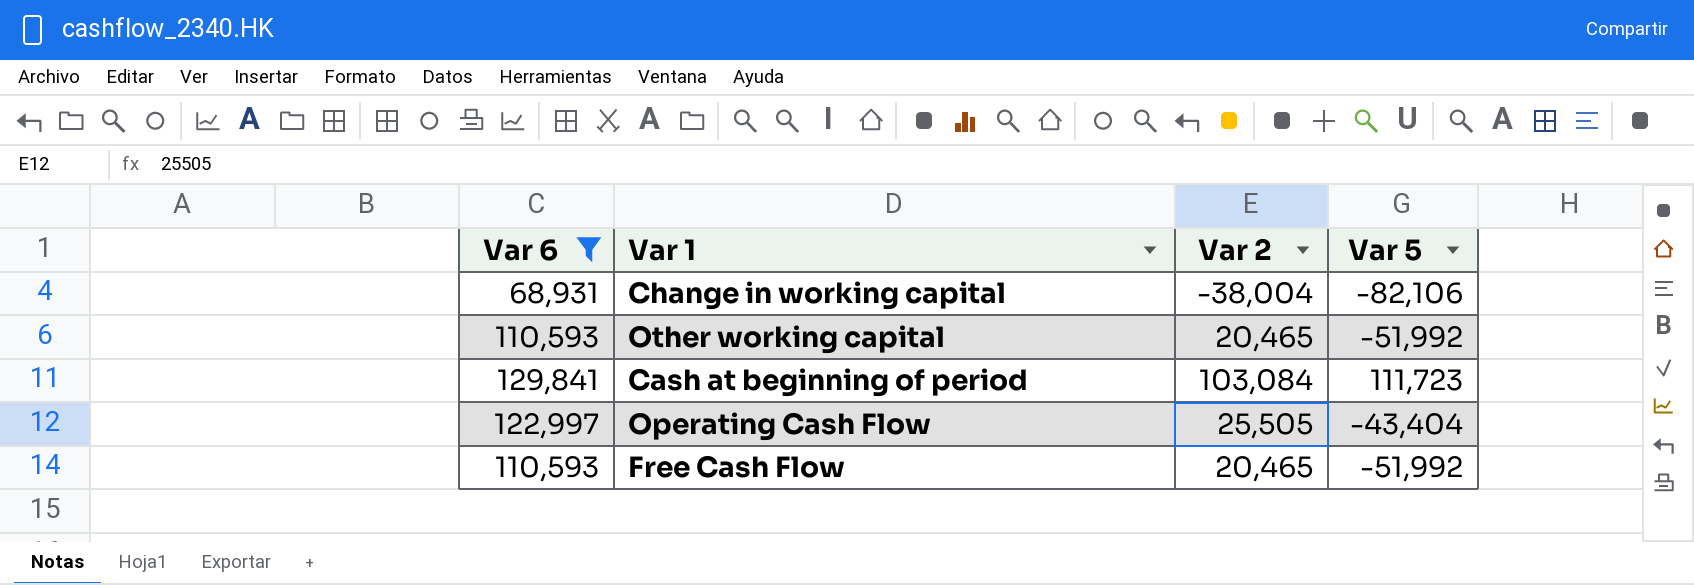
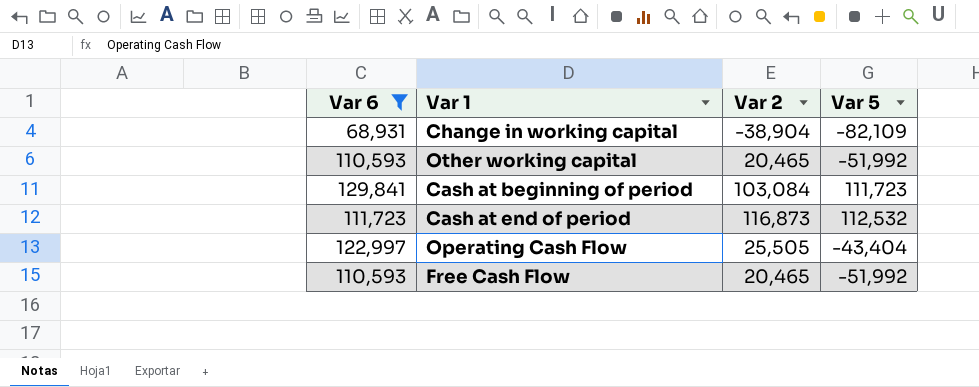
Change in working capital | Var 2: -38,004 -> -38,904
Change in working capital | Var 5: -82,106 -> -82,109
row Cash at end of period: none -> 111,723 | 116,873 | 112,532

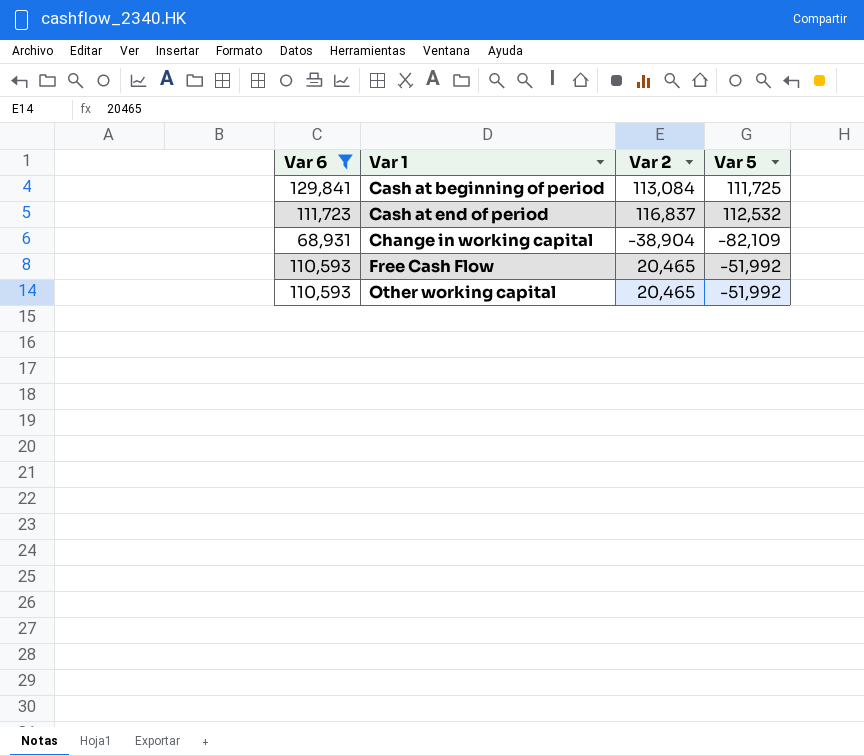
row order: none -> Var 1 ascending
row Operating Cash Flow: 122,997 | 25,505 | -43,404 -> none
Cash at beginning of period | Var 2: 103,084 -> 113,084
Cash at beginning of period | Var 5: 111,723 -> 111,725
Cash at end of period | Var 2: 116,873 -> 116,837

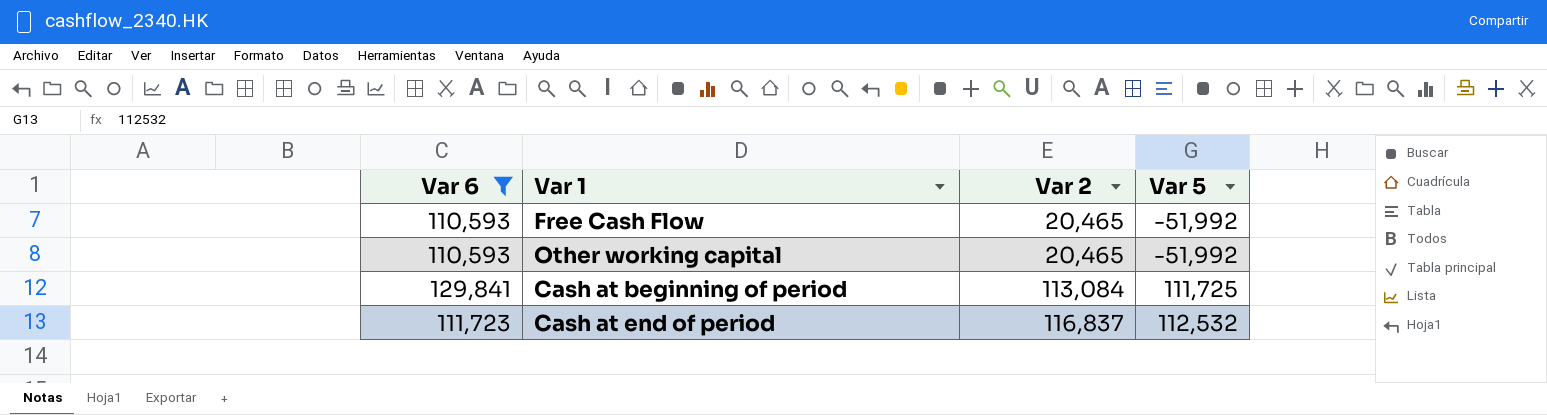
row order: Var 1 ascending -> Var 2 ascending
row Change in working capital: 68,931 | -38,904 | -82,109 -> none

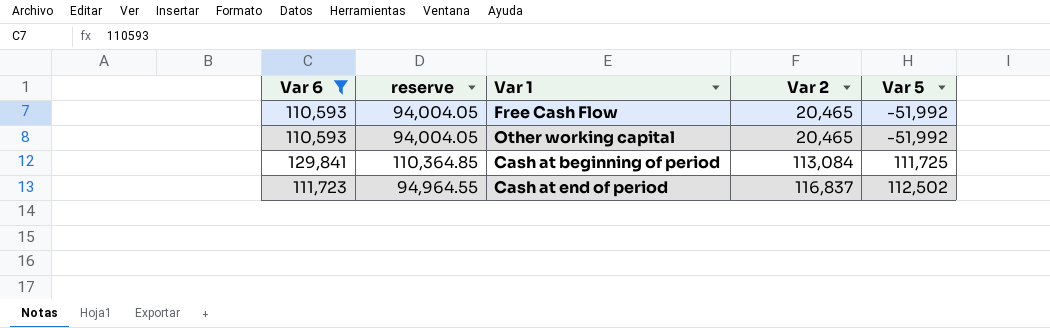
column reserve | formula: none -> [Var 6] * 0.85
Cash at end of period | Var 5: 112,532 -> 112,502

